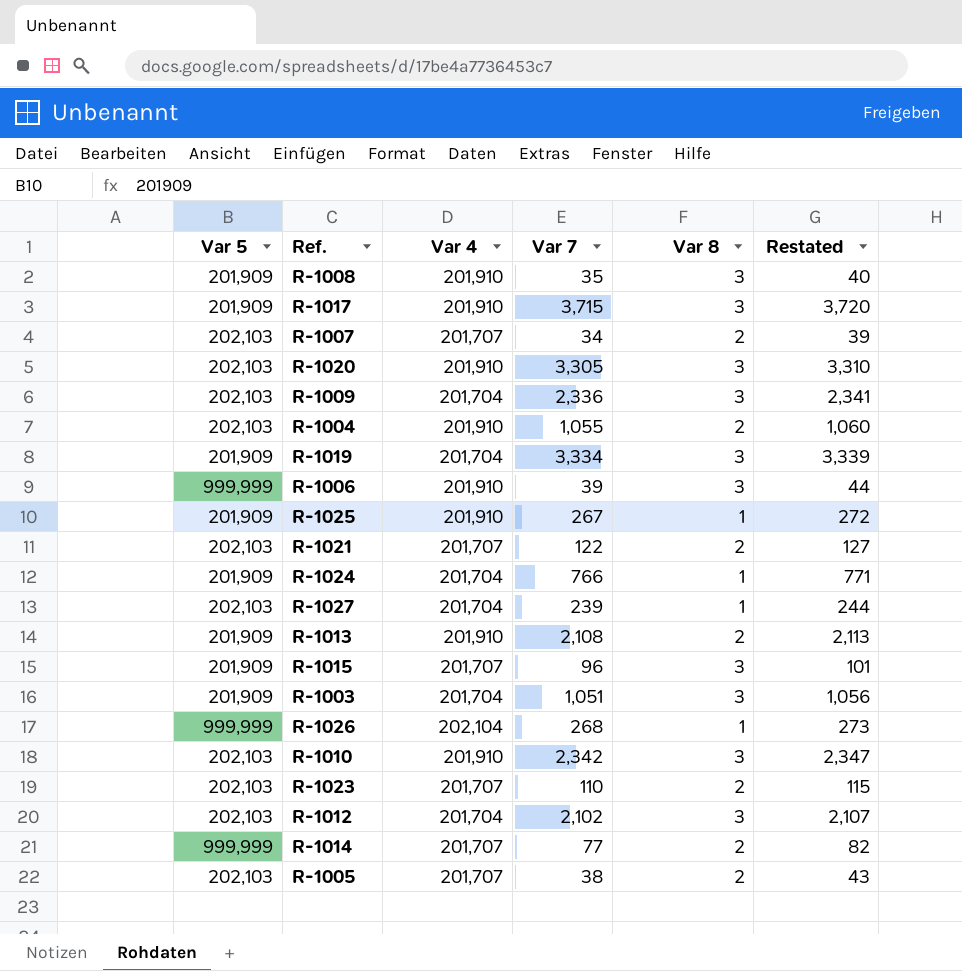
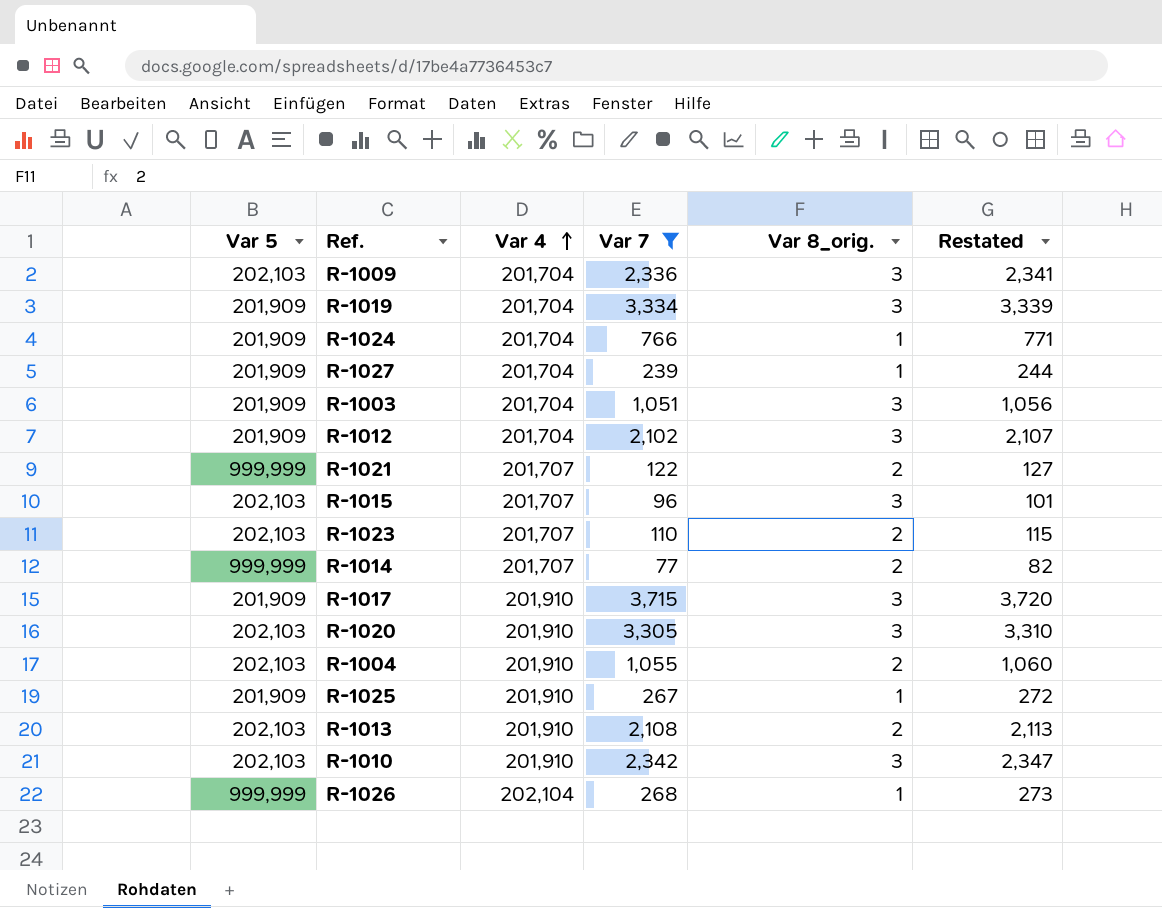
filter: none -> Var 7 >= 77
row order: none -> Var 4 ascending
column name: Var 8 -> Var 8_orig.
R-1027 | Var 5: 202,103 -> 201,909
R-1012 | Var 5: 202,103 -> 201,909
R-1021 | Var 5: 202,103 -> 999,999
R-1015 | Var 5: 201,909 -> 202,103
R-1013 | Var 5: 201,909 -> 202,103

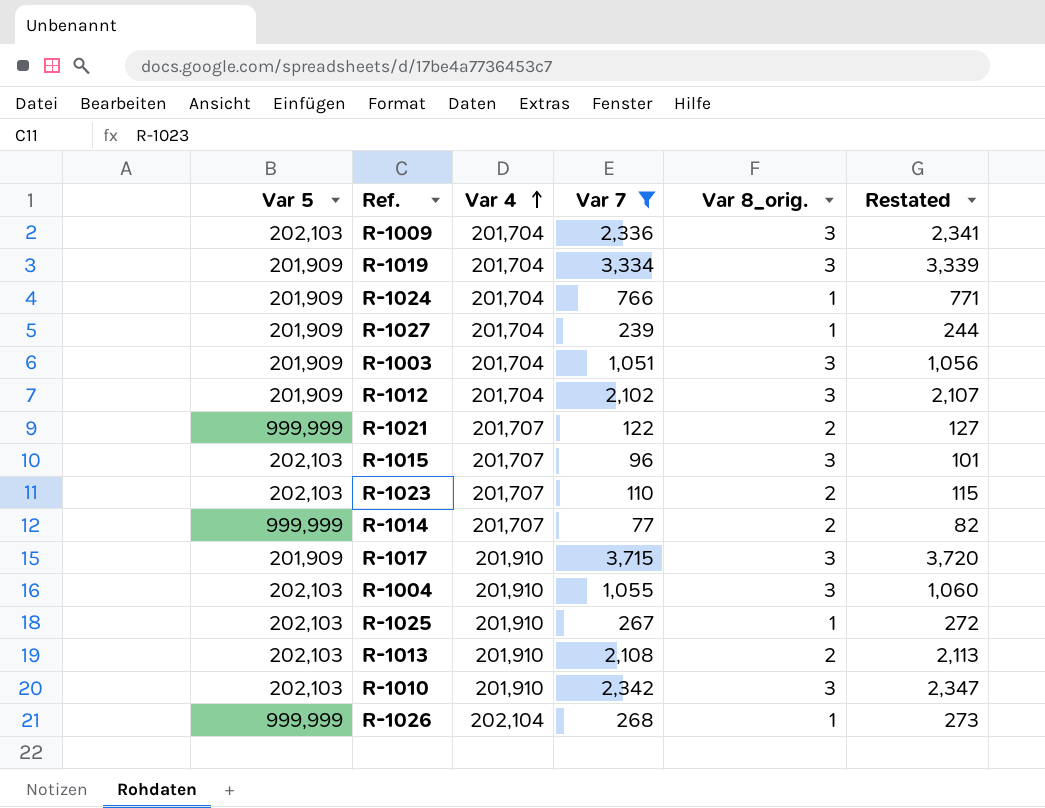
row R-1020: 202,103 | 201,910 | 3,305 | 3 | 3,310 -> none
R-1004 | Var 8_orig.: 2 -> 3
R-1025 | Var 5: 201,909 -> 202,103

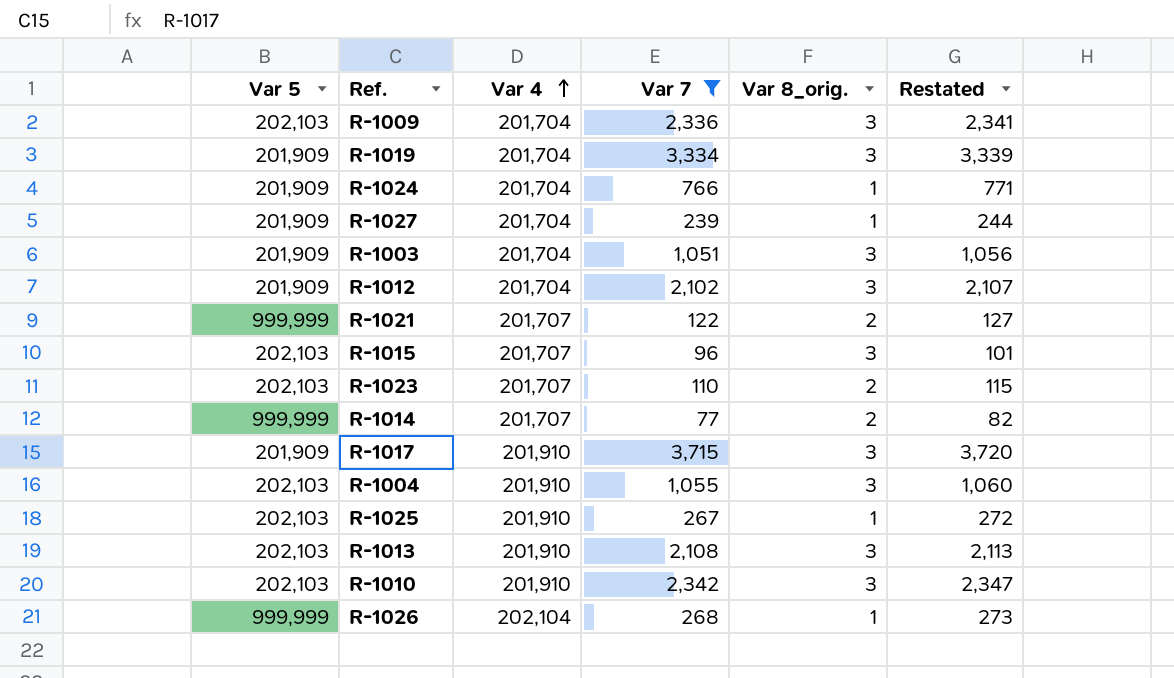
R-1013 | Var 8_orig.: 2 -> 3

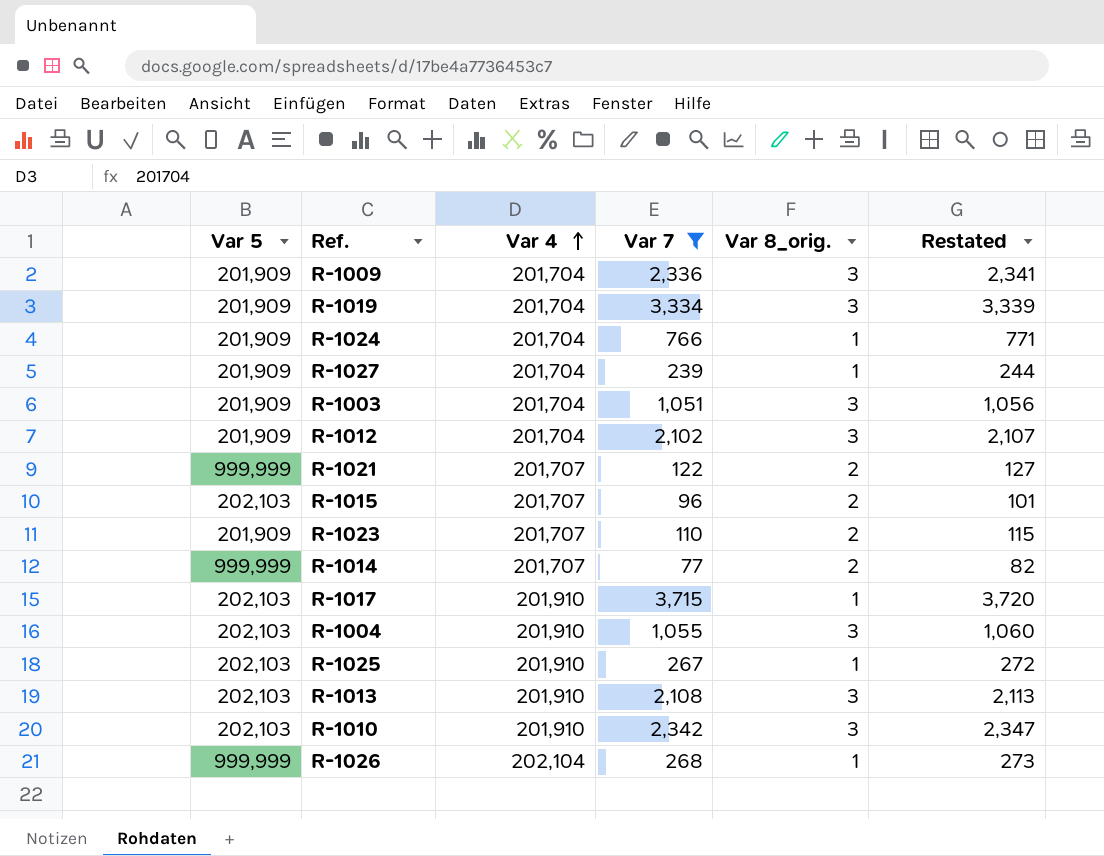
R-1009 | Var 5: 202,103 -> 201,909
R-1015 | Var 8_orig.: 3 -> 2
R-1023 | Var 5: 202,103 -> 201,909
R-1017 | Var 5: 201,909 -> 202,103
R-1017 | Var 8_orig.: 3 -> 1

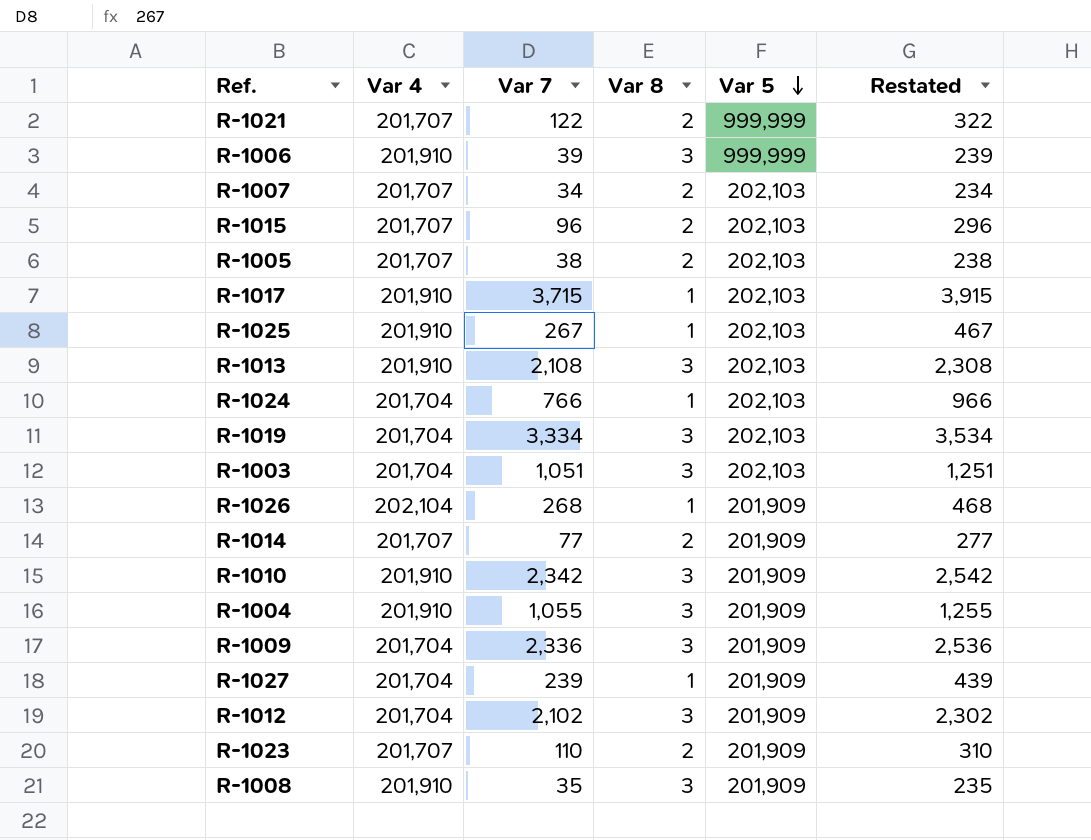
filter: Var 7 >= 77 -> none
row order: Var 4 ascending -> Var 5 descending
column name: Var 8_orig. -> Var 8
column Var 5 | position: 1 -> 5
column Restated | formula: [Var 7] + 5 -> [Var 7] + 200
R-1024 | Var 5: 201,909 -> 202,103
R-1019 | Var 5: 201,909 -> 202,103
R-1003 | Var 5: 201,909 -> 202,103
R-1026 | Var 5: 999,999 -> 201,909
R-1014 | Var 5: 999,999 -> 201,909
R-1010 | Var 5: 202,103 -> 201,909
R-1004 | Var 5: 202,103 -> 201,909

